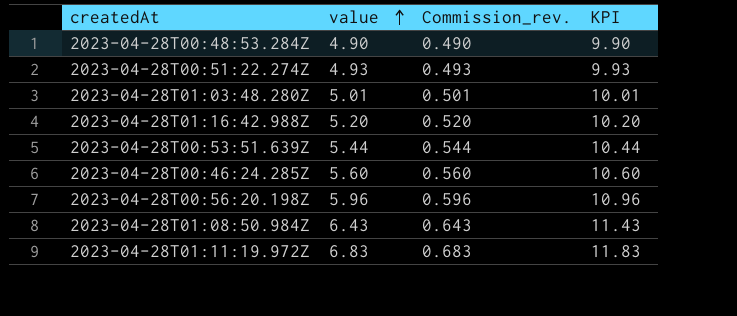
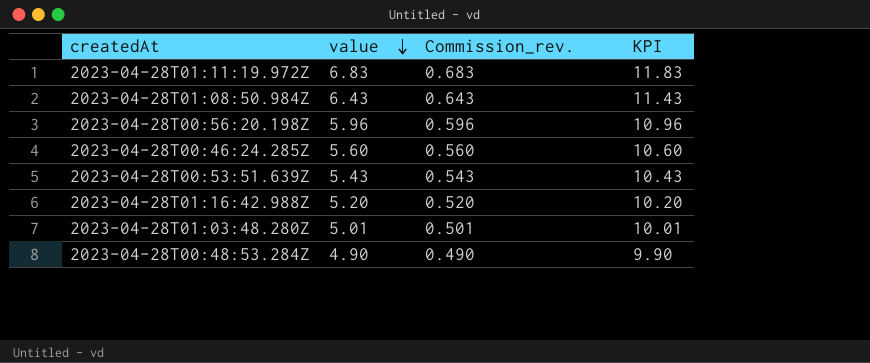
row order: value ascending -> value descending
row 2023-04-28T00:51:22.274Z: 4.93 | 0.493 | 9.93 -> none
2023-04-28T00:53:51.639Z | value: 5.44 -> 5.43
2023-04-28T00:53:51.639Z | Commission_rev.: 0.544 -> 0.543
2023-04-28T00:53:51.639Z | KPI: 10.44 -> 10.43

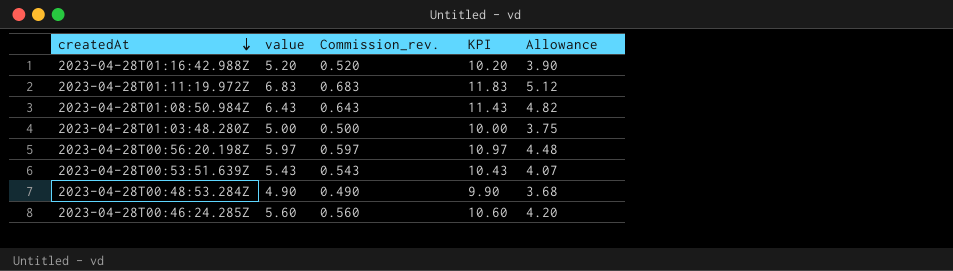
row order: value descending -> createdAt descending
column Allowance | formula: none -> [value] * 0.75
2023-04-28T01:03:48.280Z | value: 5.01 -> 5.00
2023-04-28T01:03:48.280Z | Commission_rev.: 0.501 -> 0.500
2023-04-28T01:03:48.280Z | KPI: 10.01 -> 10.00
2023-04-28T00:56:20.198Z | value: 5.96 -> 5.97
2023-04-28T00:56:20.198Z | Commission_rev.: 0.596 -> 0.597
2023-04-28T00:56:20.198Z | KPI: 10.96 -> 10.97

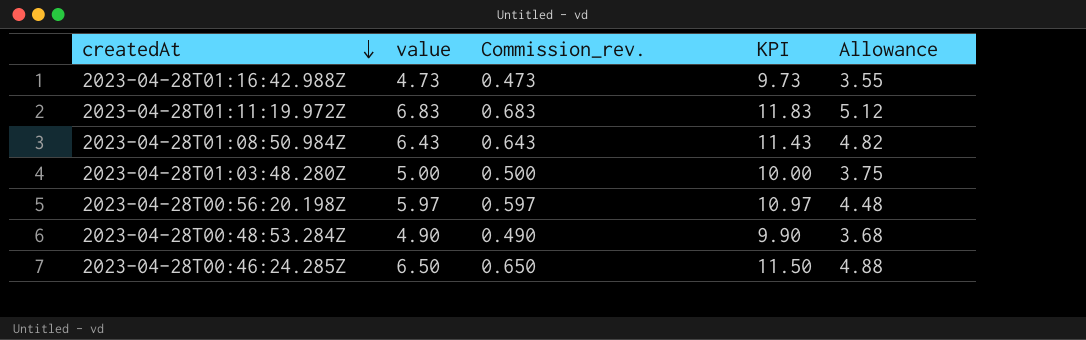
row 2023-04-28T00:53:51.639Z: 5.43 | 0.543 | 10.43 | 4.07 -> none
2023-04-28T01:16:42.988Z | value: 5.20 -> 4.73
2023-04-28T01:16:42.988Z | Commission_rev.: 0.520 -> 0.473
2023-04-28T01:16:42.988Z | KPI: 10.20 -> 9.73
2023-04-28T01:16:42.988Z | Allowance: 3.90 -> 3.55
2023-04-28T00:46:24.285Z | value: 5.60 -> 6.50
2023-04-28T00:46:24.285Z | Commission_rev.: 0.560 -> 0.650
2023-04-28T00:46:24.285Z | KPI: 10.60 -> 11.50
2023-04-28T00:46:24.285Z | Allowance: 4.20 -> 4.88

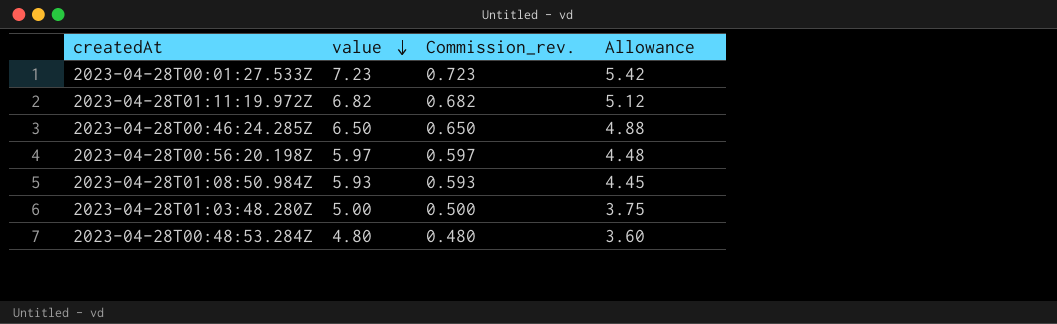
row order: createdAt descending -> value descending
column KPI | formula: [value] + 5 -> none
row 2023-04-28T01:16:42.988Z: 4.73 | 0.473 | 9.73 | 3.55 -> none
row 2023-04-28T00:01:27.533Z: none -> 7.23 | 0.723 | 5.42
2023-04-28T01:11:19.972Z | value: 6.83 -> 6.82
2023-04-28T01:11:19.972Z | Commission_rev.: 0.683 -> 0.682
2023-04-28T01:08:50.984Z | value: 6.43 -> 5.93
2023-04-28T01:08:50.984Z | Commission_rev.: 0.643 -> 0.593
2023-04-28T01:08:50.984Z | Allowance: 4.82 -> 4.45
2023-04-28T00:48:53.284Z | value: 4.90 -> 4.80
2023-04-28T00:48:53.284Z | Commission_rev.: 0.490 -> 0.480
2023-04-28T00:48:53.284Z | Allowance: 3.68 -> 3.60

